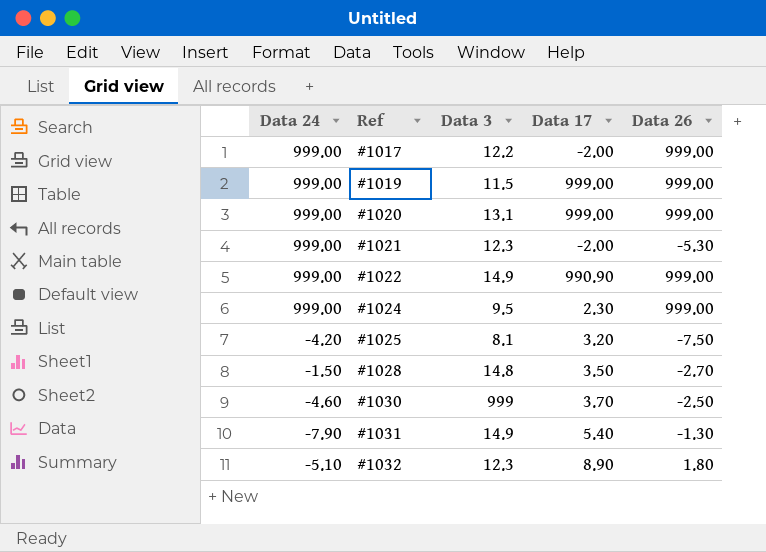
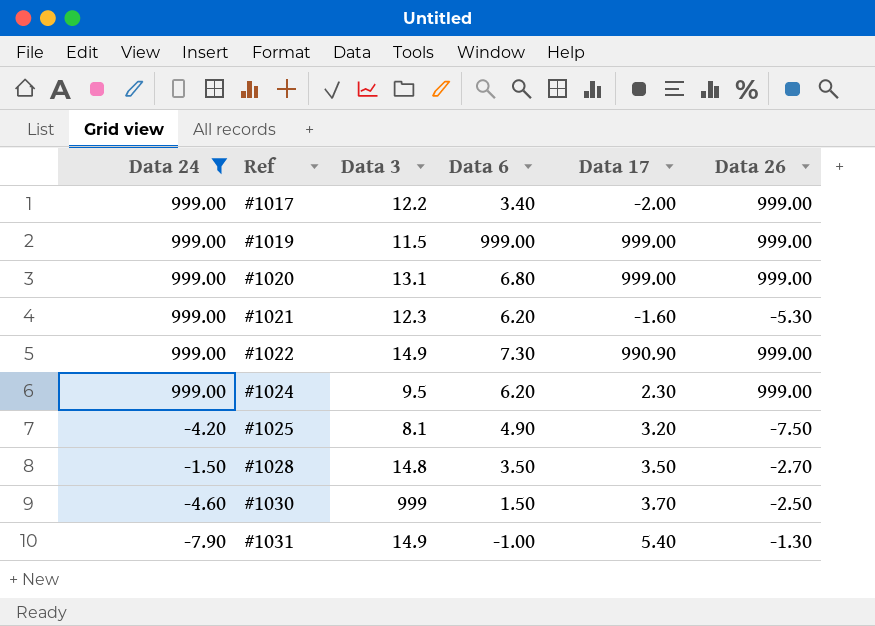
filter: none -> Data 24 != -5.10
column Data 6 | position: none -> 4
#1021 | Data 17: -2.00 -> -1.60

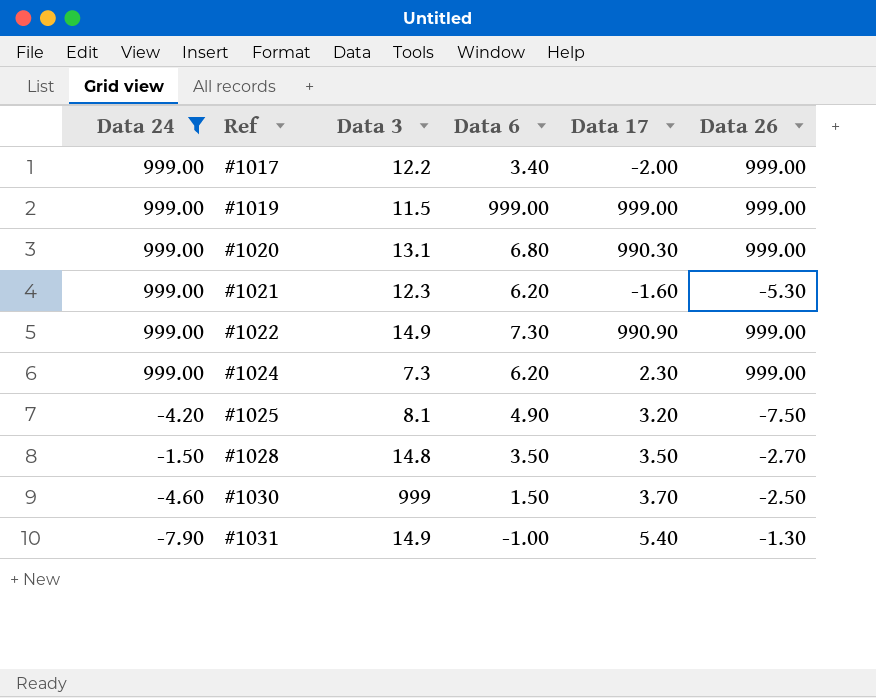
#1020 | Data 17: 999.00 -> 990.30
#1024 | Data 3: 9.5 -> 7.3

